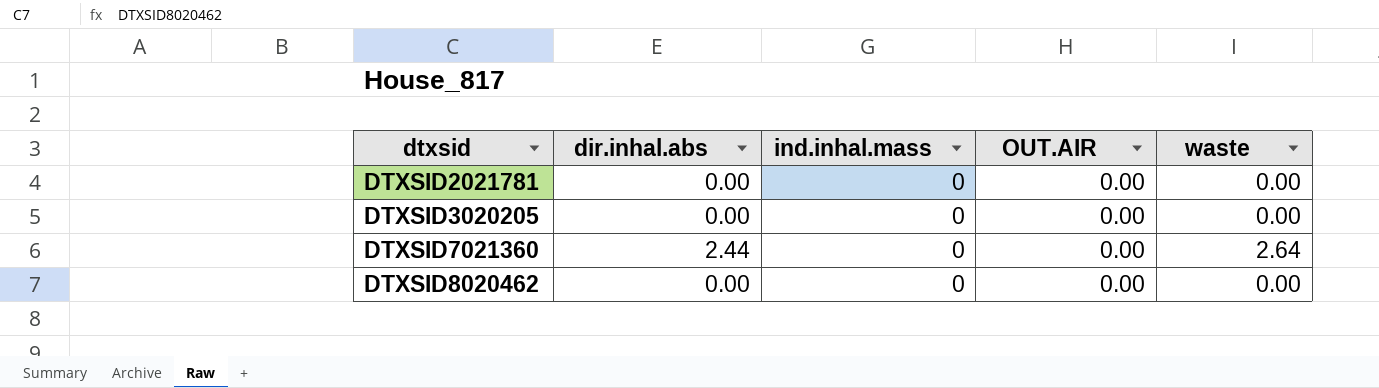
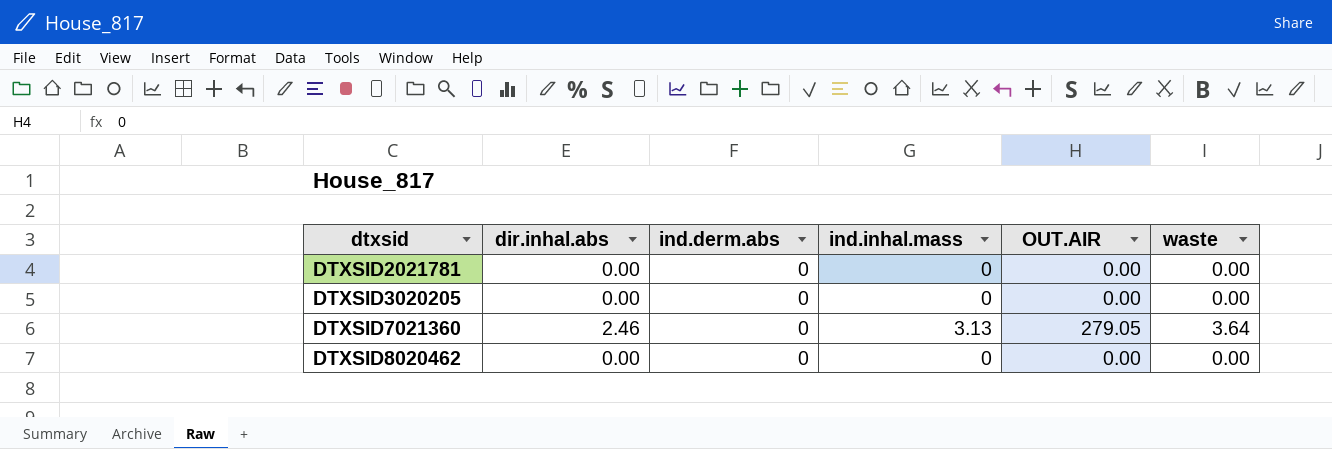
column ind.derm.abs | position: none -> 3
DTXSID7021360 | dir.inhal.abs: 2.44 -> 2.46
DTXSID7021360 | ind.inhal.mass: 0 -> 3.13
DTXSID7021360 | OUT.AIR: 0.00 -> 279.05
DTXSID7021360 | waste: 2.64 -> 3.64

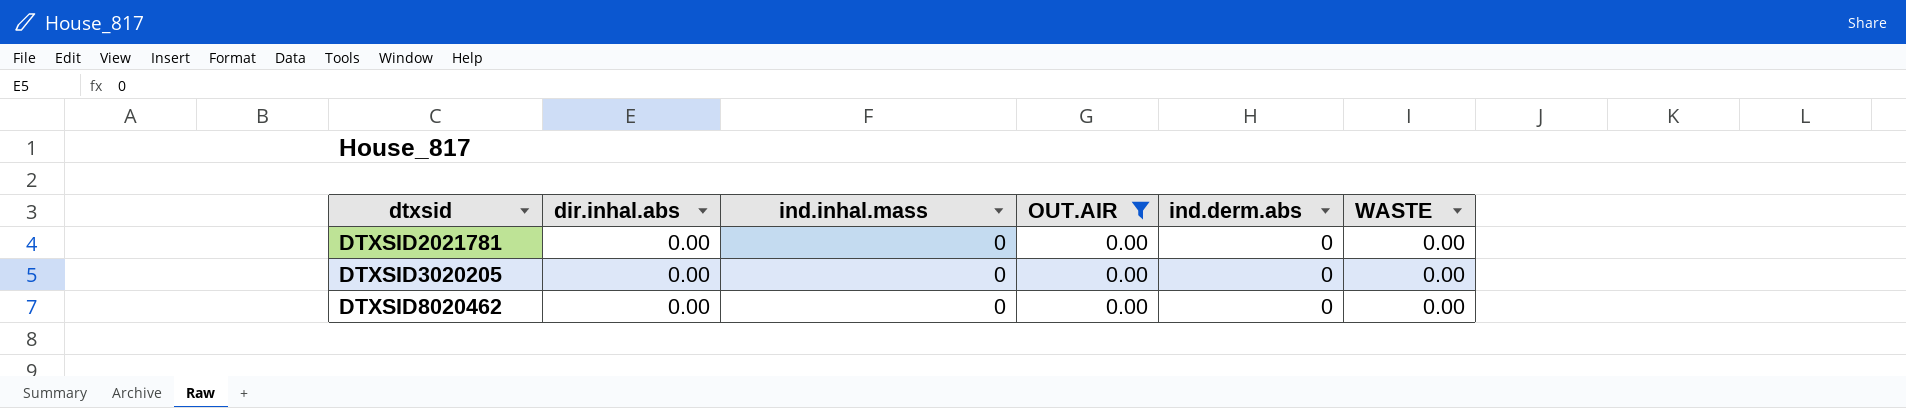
filter: none -> OUT.AIR = 0.00
column ind.derm.abs | position: 3 -> 5
column name: waste -> WASTE

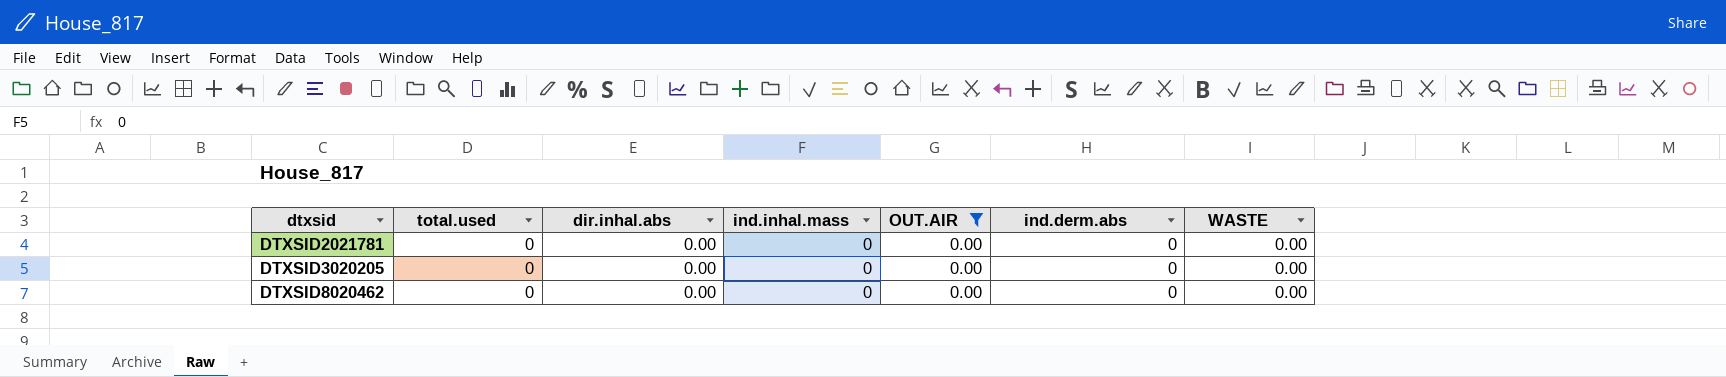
column total.used | position: none -> 2

